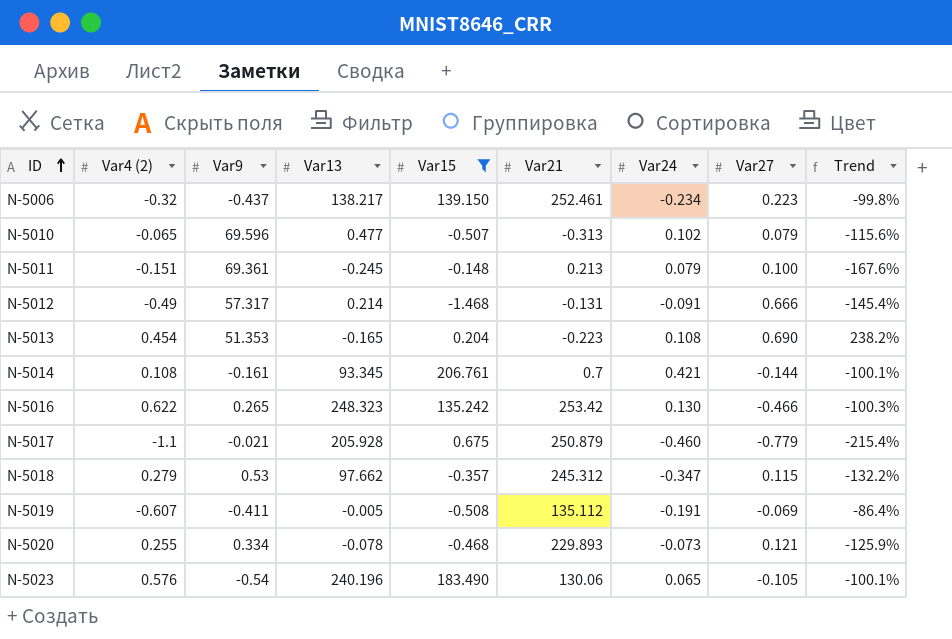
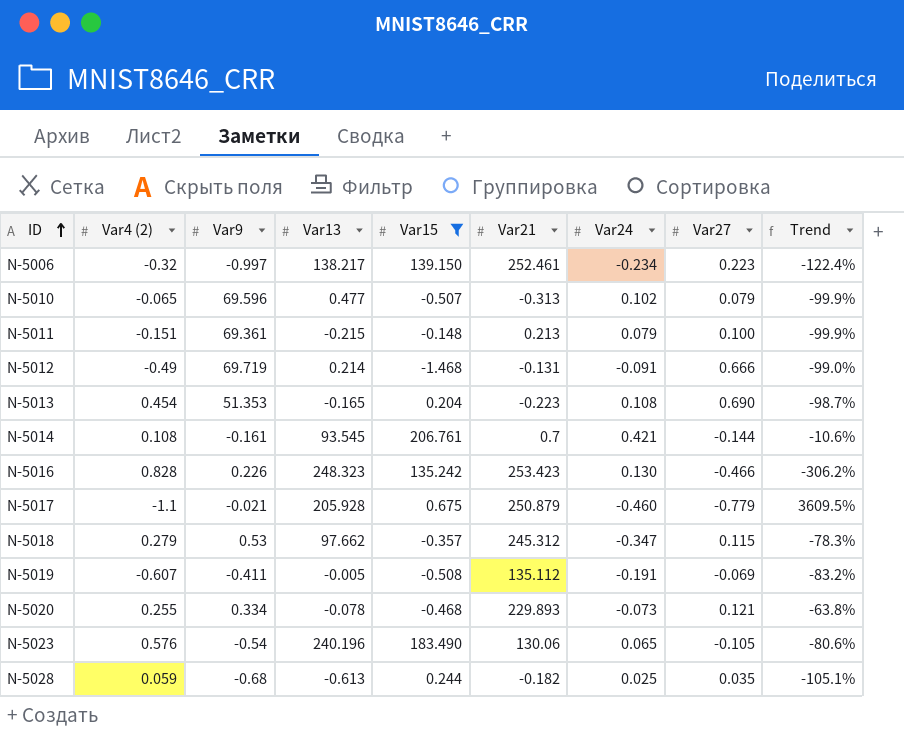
column Trend | formula: ([Var27] - [Var15]) / [Var15] -> ([Var27] - [Var9]) / [Var9]
N-5006 | Var9: -0.437 -> -0.997
N-5011 | Var13: -0.245 -> -0.215
N-5012 | Var9: 57.317 -> 69.719
N-5014 | Var13: 93.345 -> 93.545
N-5016 | Var4 (2): 0.622 -> 0.828
N-5016 | Var9: 0.265 -> 0.226
N-5016 | Var21: 253.42 -> 253.423
row N-5028: none -> 0.059 | -0.68 | -0.613 | 0.244 | -0.182 | 0.025 | 0.035 | -105.1%

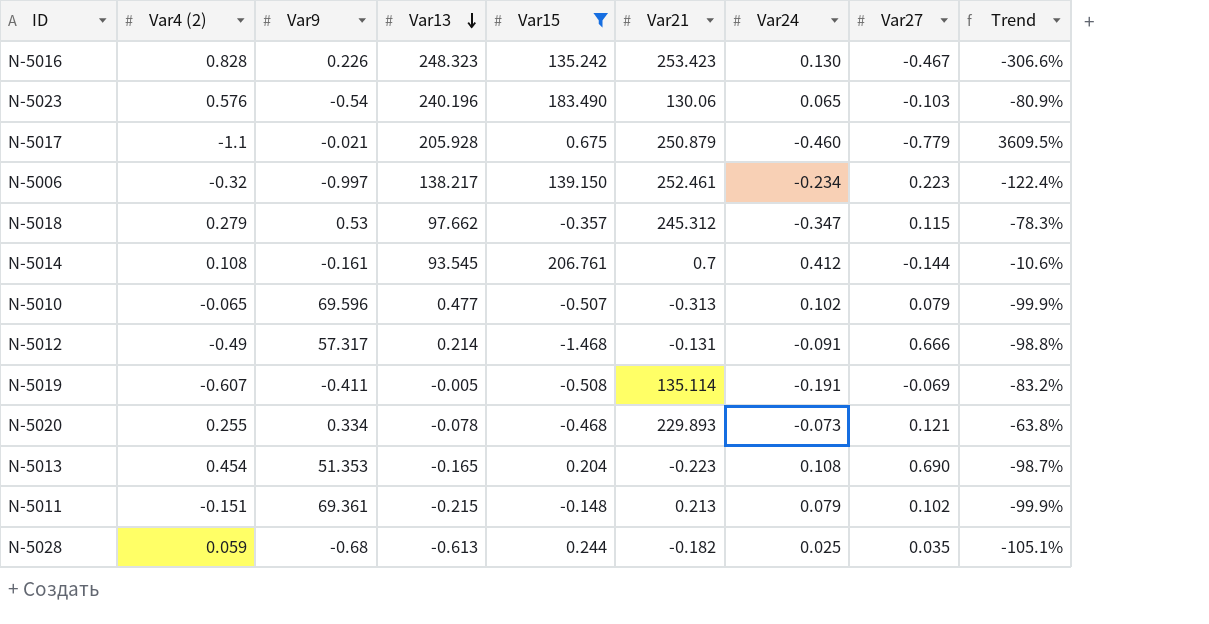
row order: ID ascending -> Var13 descending
N-5016 | Var27: -0.466 -> -0.467
N-5016 | Trend: -306.2% -> -306.6%
N-5023 | Var27: -0.105 -> -0.103
N-5023 | Trend: -80.6% -> -80.9%
N-5014 | Var24: 0.421 -> 0.412
N-5012 | Var9: 69.719 -> 57.317
N-5012 | Trend: -99.0% -> -98.8%
N-5019 | Var21: 135.112 -> 135.114
N-5011 | Var27: 0.100 -> 0.102

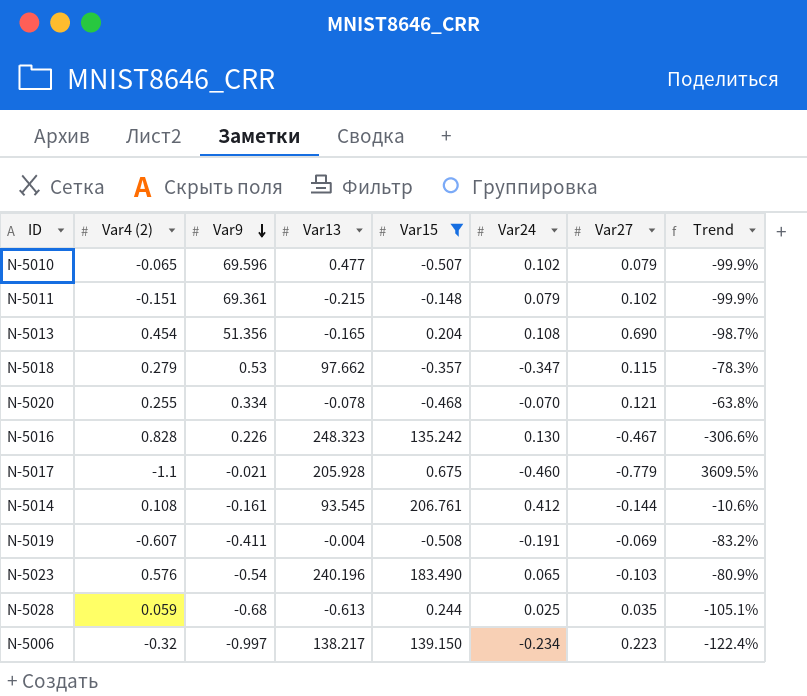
row order: Var13 descending -> Var9 descending
column Var21 | position: 6 -> none
row N-5012: -0.49 | 57.317 | 0.214 | -1.468 | -0.131 | -0.091 | 0.666 | -98.8% -> none
N-5013 | Var9: 51.353 -> 51.356
N-5020 | Var24: -0.073 -> -0.070
N-5019 | Var13: -0.005 -> -0.004

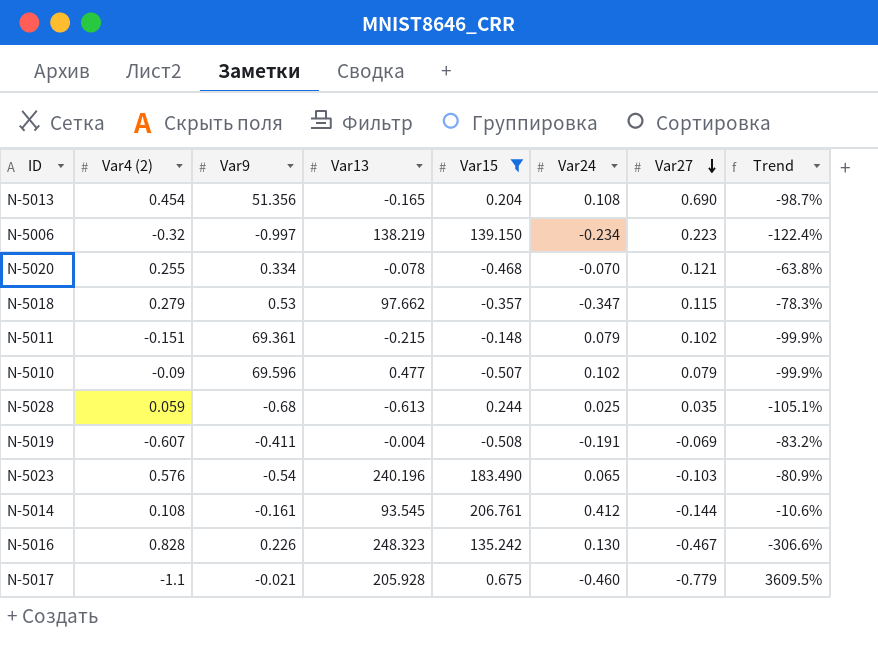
row order: Var9 descending -> Var27 descending
N-5006 | Var13: 138.217 -> 138.219
N-5010 | Var4 (2): -0.065 -> -0.09

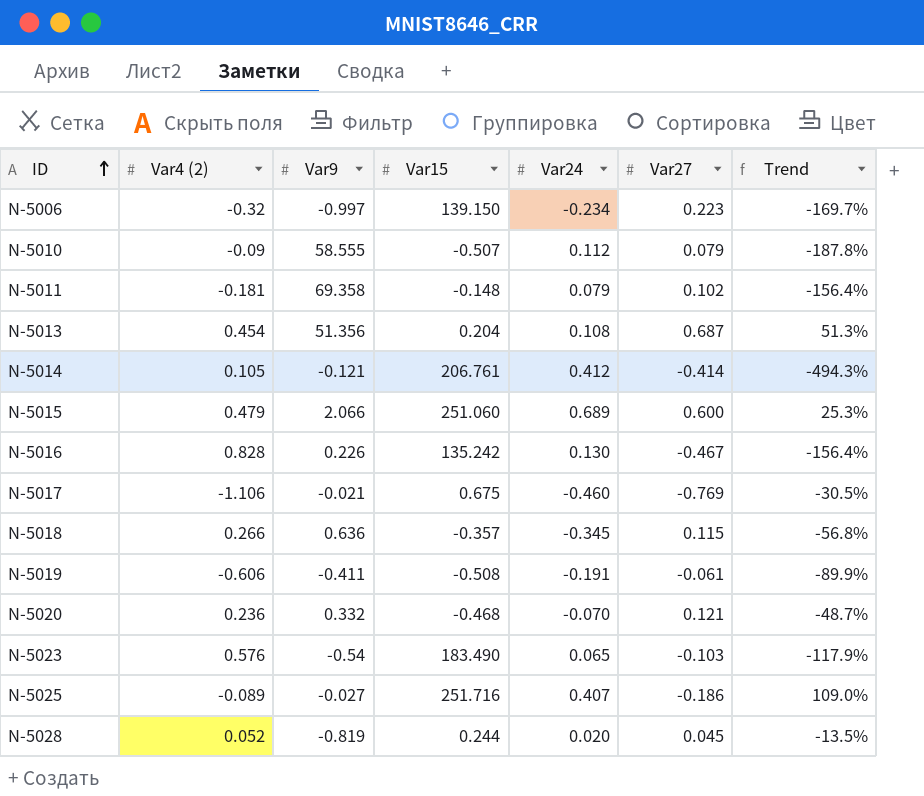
filter: Var15 <= 206.761 -> none
row order: Var27 descending -> ID ascending
column Var13 | position: 4 -> none
column Trend | formula: ([Var27] - [Var9]) / [Var9] -> ([Var27] - [Var4 (2)]) / [Var4 (2)]
N-5010 | Var9: 69.596 -> 58.555
N-5010 | Var24: 0.102 -> 0.112
N-5011 | Var4 (2): -0.151 -> -0.181
N-5011 | Var9: 69.361 -> 69.358
N-5013 | Var27: 0.690 -> 0.687
N-5014 | Var4 (2): 0.108 -> 0.105
N-5014 | Var9: -0.161 -> -0.121
N-5014 | Var27: -0.144 -> -0.414
N-5017 | Var4 (2): -1.1 -> -1.106
N-5017 | Var27: -0.779 -> -0.769
N-5018 | Var4 (2): 0.279 -> 0.266
N-5018 | Var9: 0.53 -> 0.636
N-5018 | Var24: -0.347 -> -0.345
N-5019 | Var4 (2): -0.607 -> -0.606
N-5019 | Var27: -0.069 -> -0.061
N-5020 | Var4 (2): 0.255 -> 0.236
N-5020 | Var9: 0.334 -> 0.332
N-5028 | Var4 (2): 0.059 -> 0.052
N-5028 | Var9: -0.68 -> -0.819
N-5028 | Var24: 0.025 -> 0.020
N-5028 | Var27: 0.035 -> 0.045

